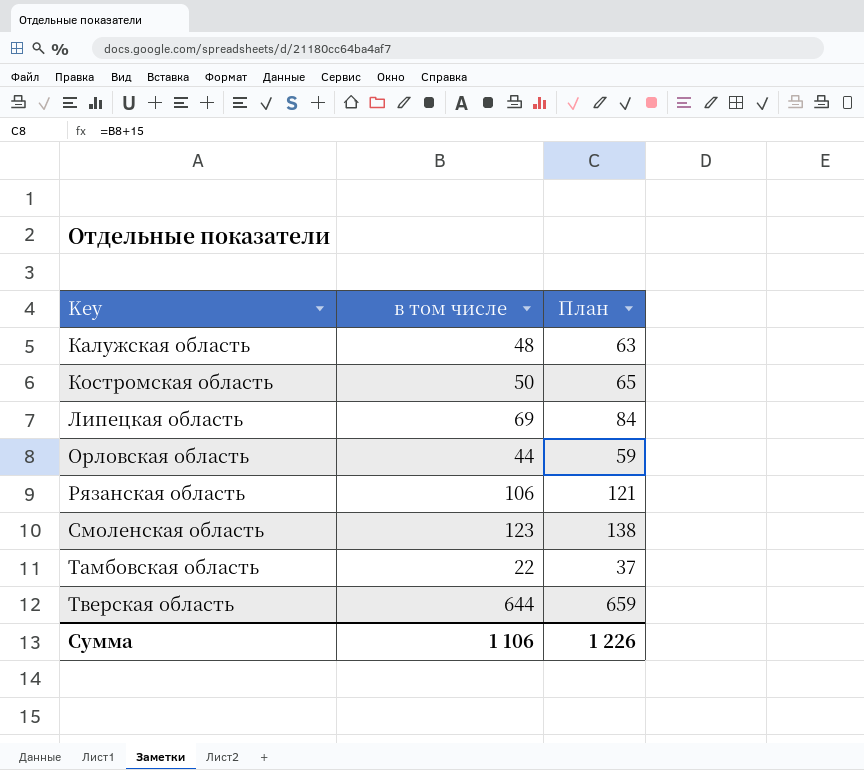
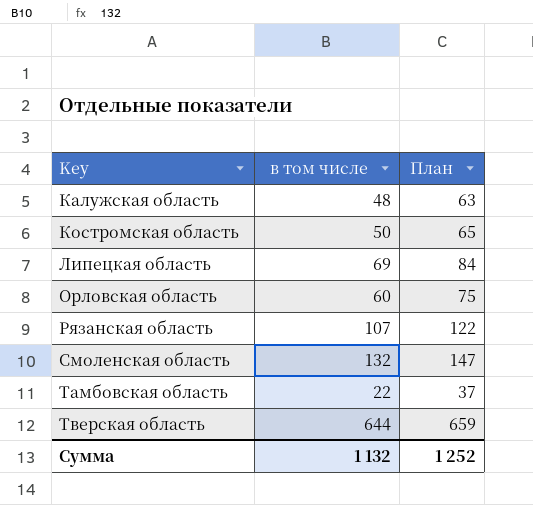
Орловская область | в том числе: 44 -> 60
Орловская область | План: 59 -> 75
Рязанская область | в том числе: 106 -> 107
Рязанская область | План: 121 -> 122
Смоленская область | в том числе: 123 -> 132
Смоленская область | План: 138 -> 147
Сумма | в том числе: 1 106 -> 1 132
Сумма | План: 1 226 -> 1 252

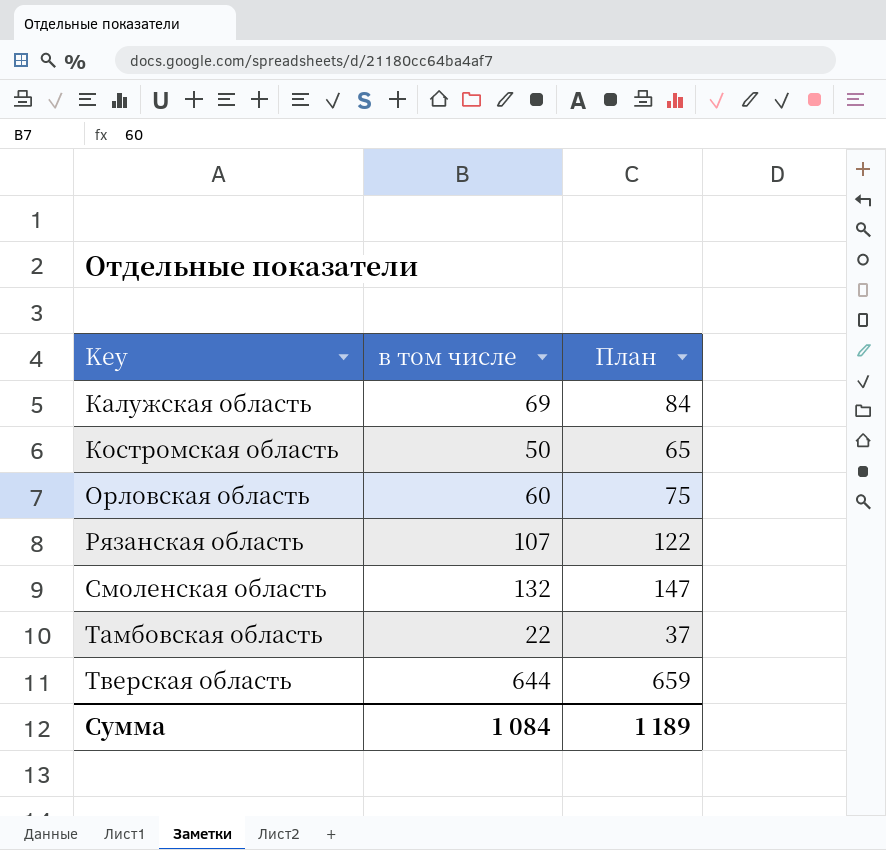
row Липецкая область: 69 | 84 -> none
Калужская область | в том числе: 48 -> 69
Калужская область | План: 63 -> 84
Сумма | в том числе: 1 132 -> 1 084
Сумма | План: 1 252 -> 1 189

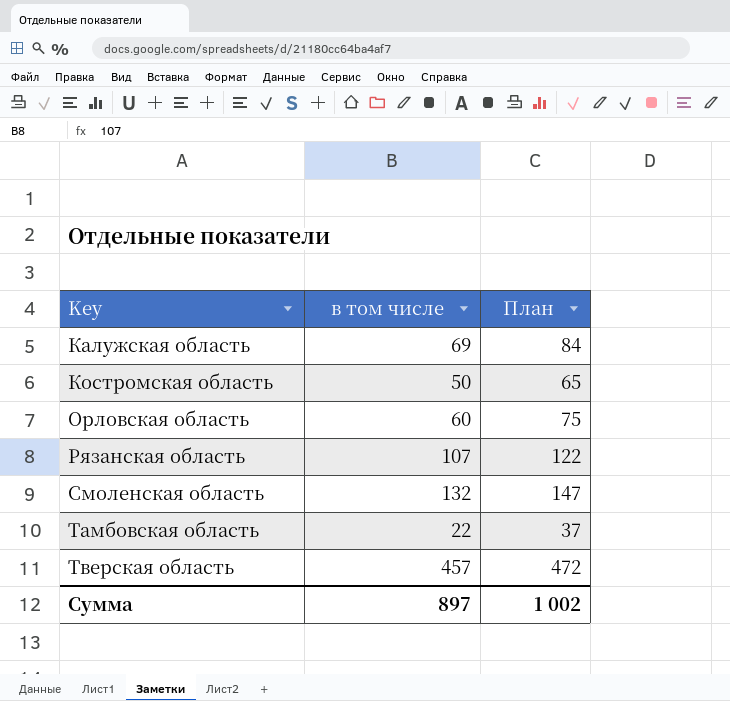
Тверская область | в том числе: 644 -> 457
Тверская область | План: 659 -> 472
Сумма | в том числе: 1 084 -> 897
Сумма | План: 1 189 -> 1 002

